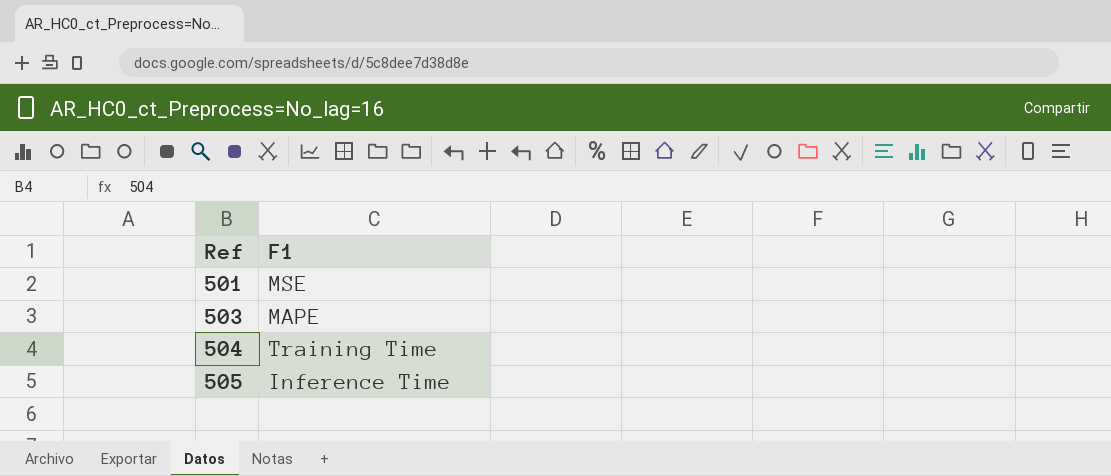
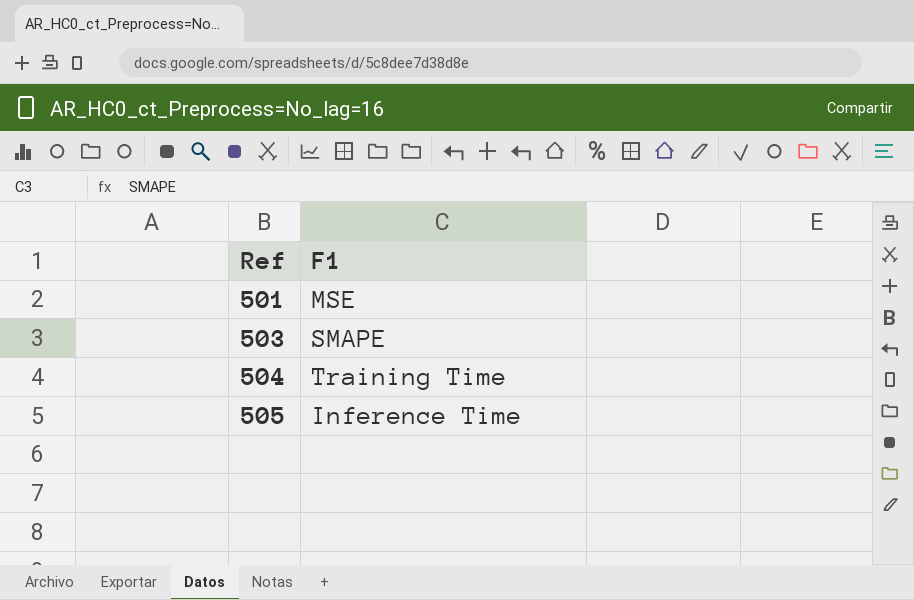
503 | F1: MAPE -> SMAPE

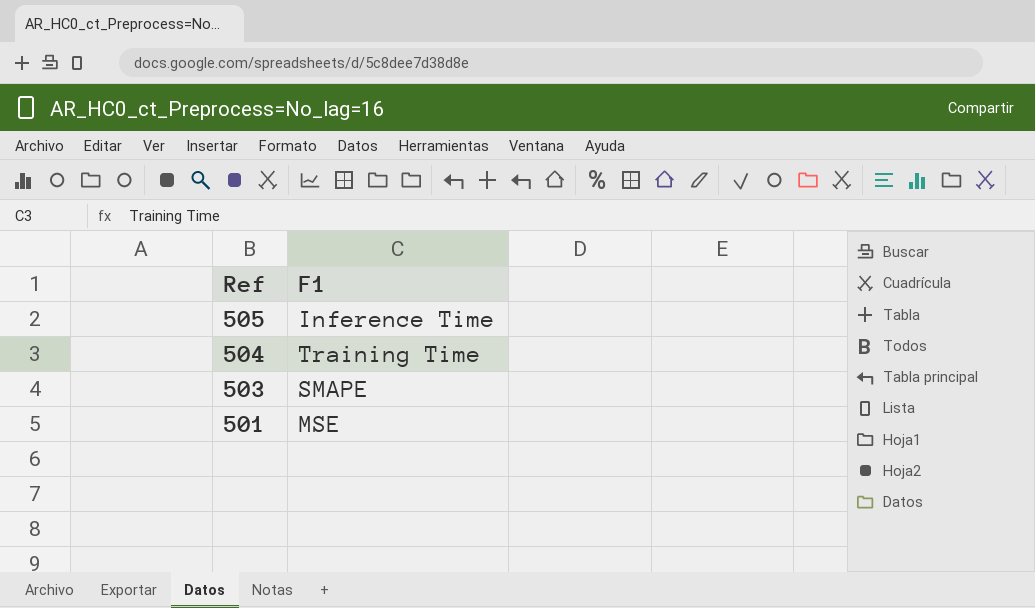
row order: Ref ascending -> Ref descending

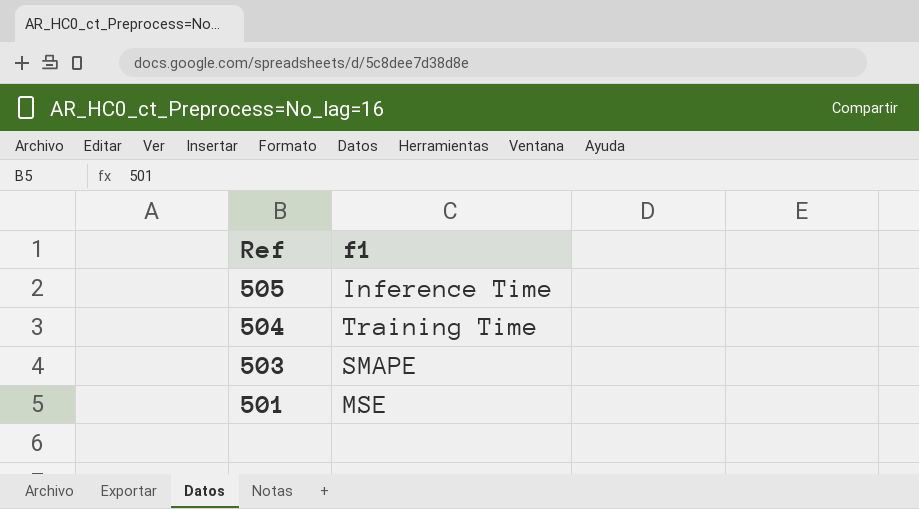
column name: F1 -> f1

